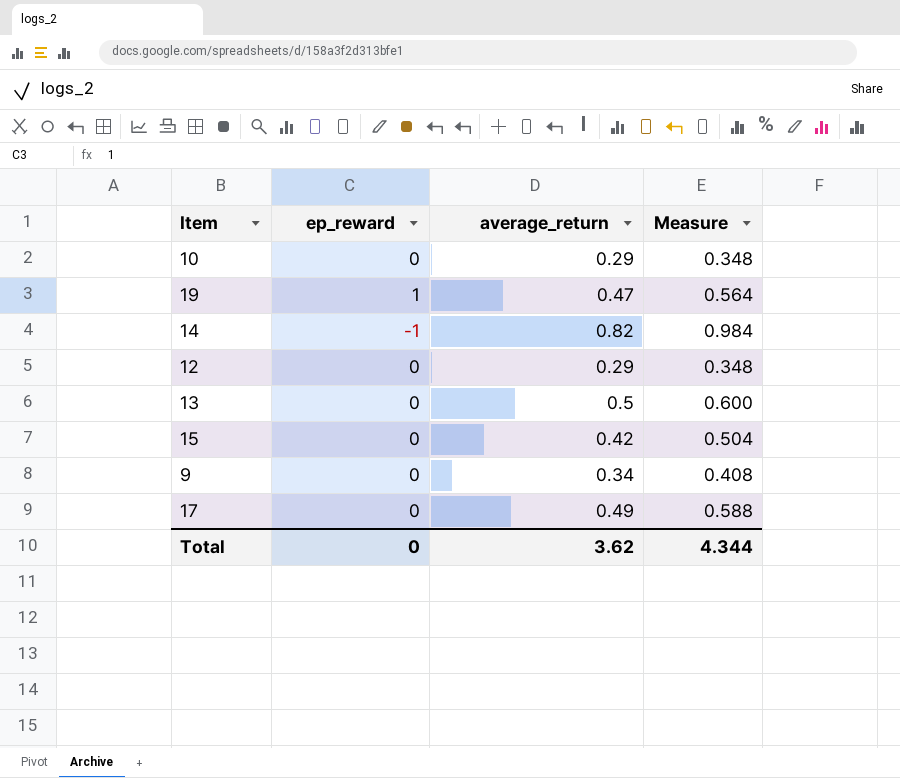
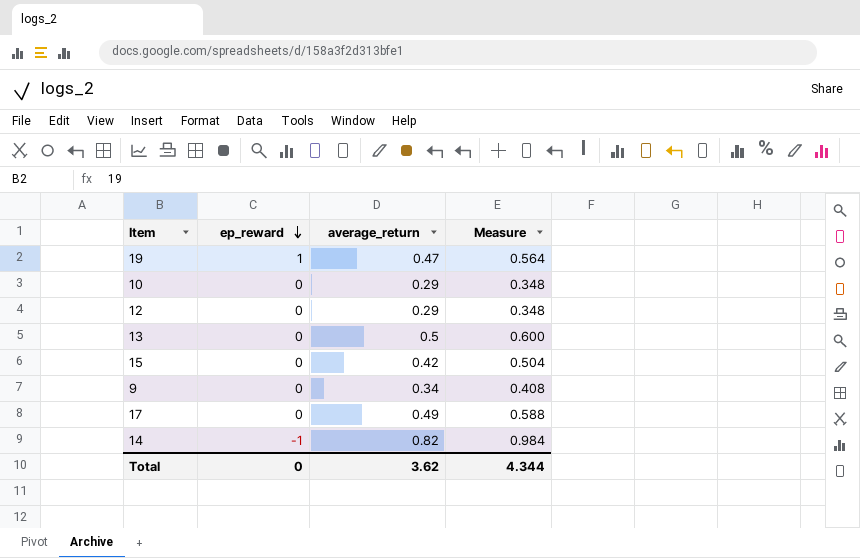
row order: none -> ep_reward descending

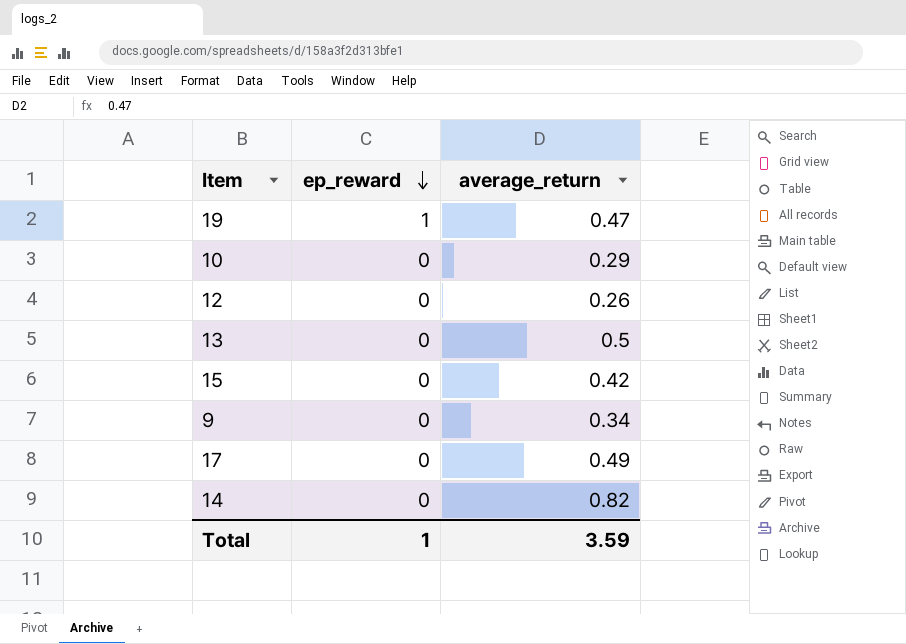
column Measure | formula: [average_return] * 1.2 -> none
12 | average_return: 0.29 -> 0.26
14 | ep_reward: -1 -> 0
Total | ep_reward: 0 -> 1
Total | average_return: 3.62 -> 3.59

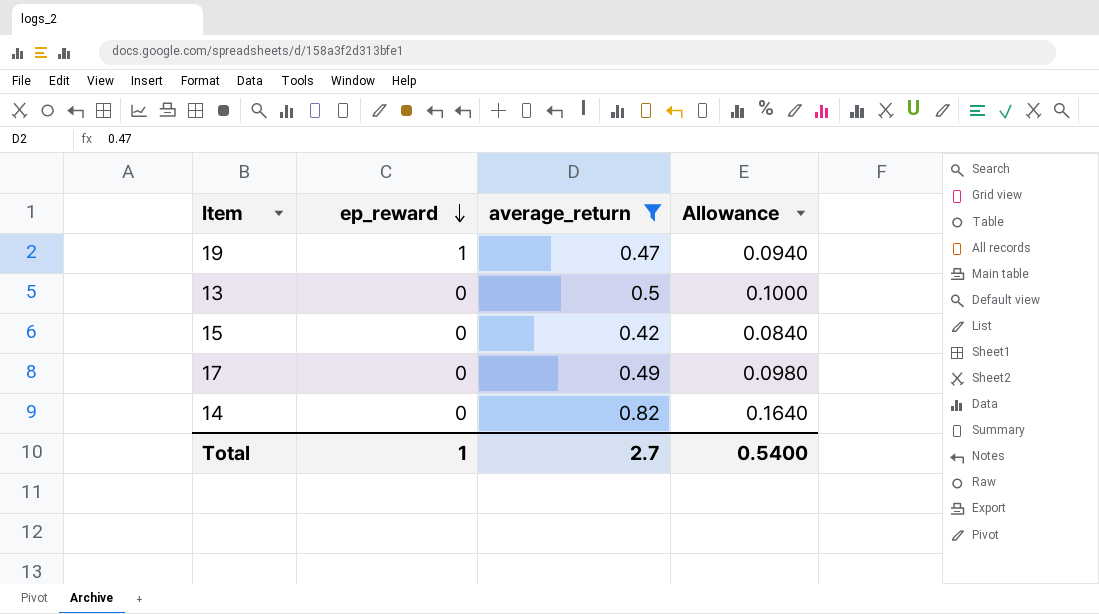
filter: none -> average_return >= 0.42
column Allowance | formula: none -> [average_return] * 0.2
Total | average_return: 3.59 -> 2.7

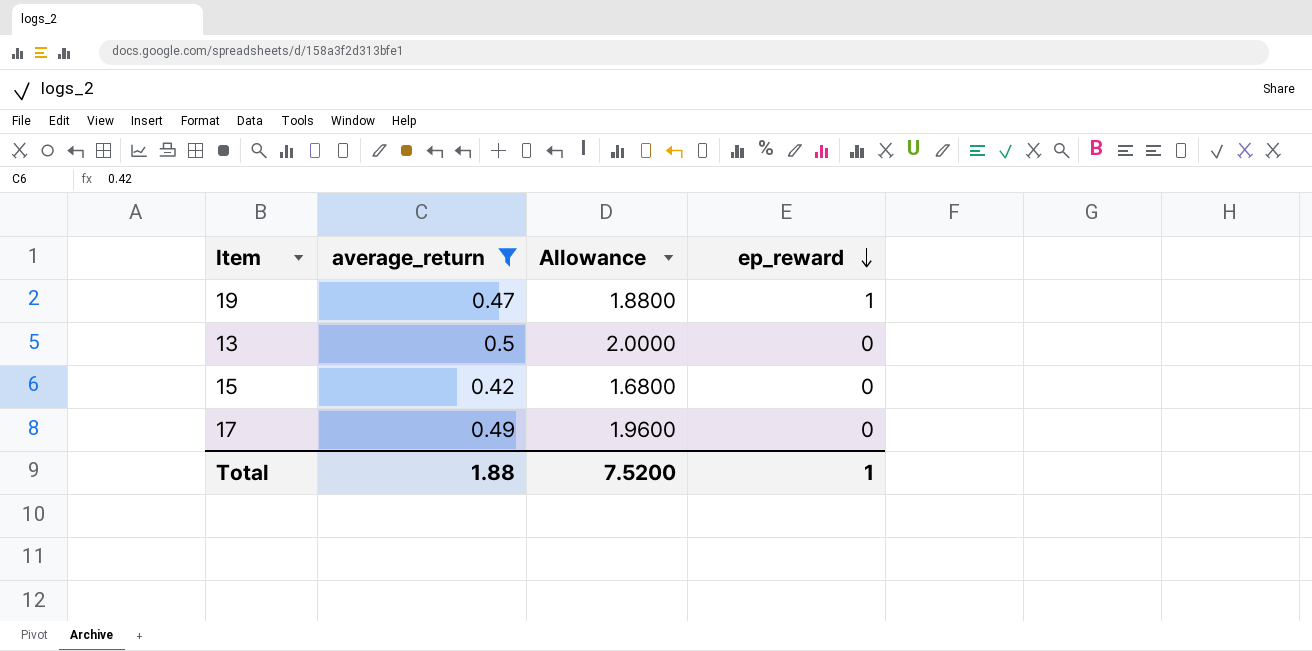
column Allowance | formula: [average_return] * 0.2 -> [average_return] * 4
column ep_reward | position: 2 -> 4
row 14: 0 | 0.82 | 0.1640 -> none
Total | average_return: 2.7 -> 1.88
Total | Allowance: 0.5400 -> 7.5200

